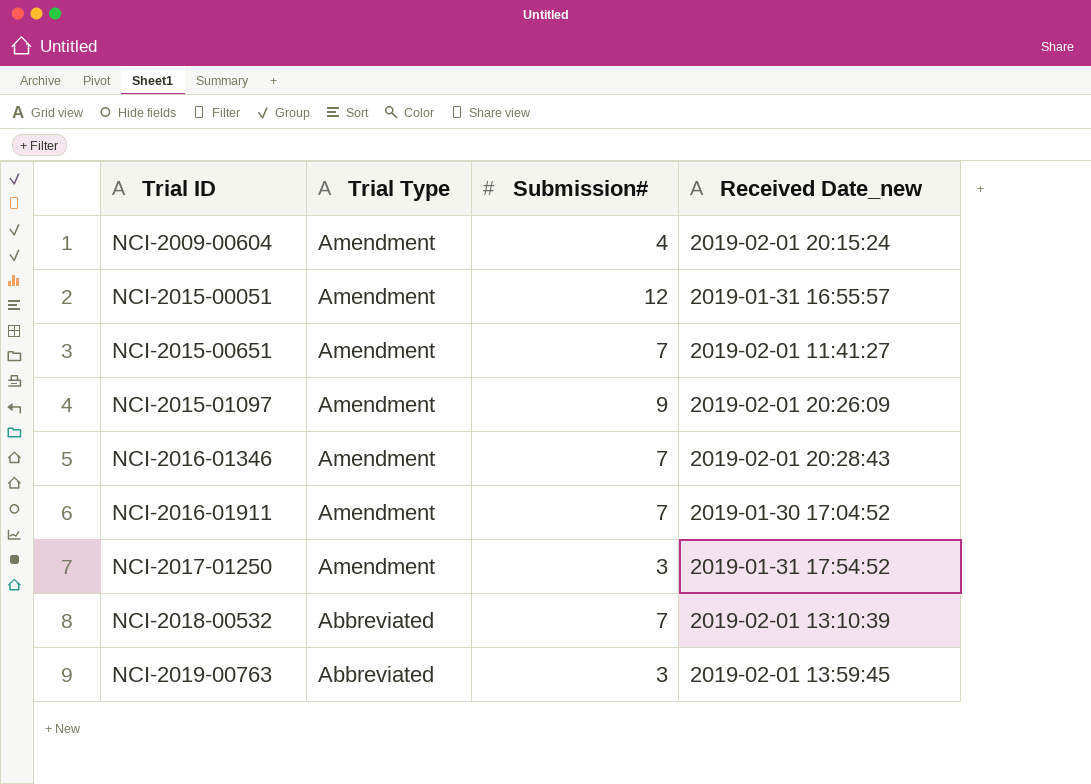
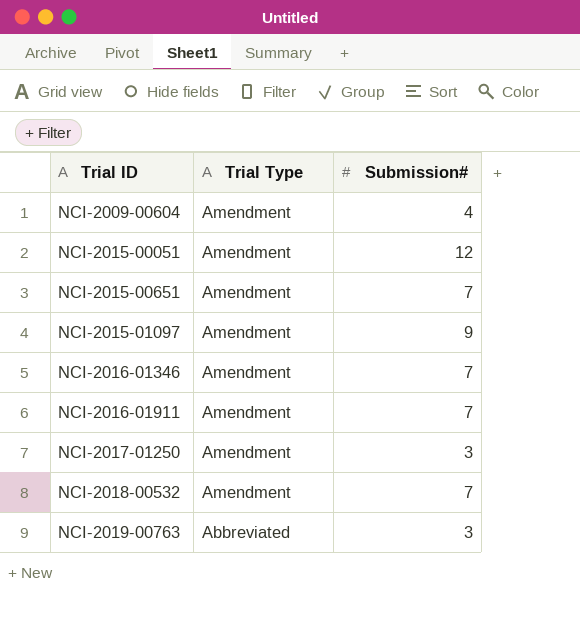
column Received Date_new | position: 4 -> none
NCI-2018-00532 | Trial Type: Abbreviated -> Amendment

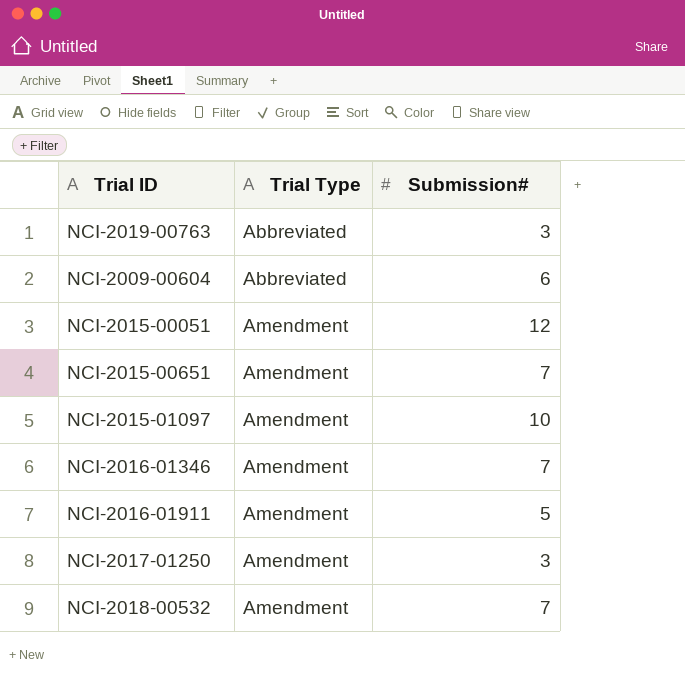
row order: Trial ID ascending -> Trial Type ascending
NCI-2009-00604 | Trial Type: Amendment -> Abbreviated
NCI-2009-00604 | Submission#: 4 -> 6
NCI-2015-01097 | Submission#: 9 -> 10
NCI-2016-01911 | Submission#: 7 -> 5

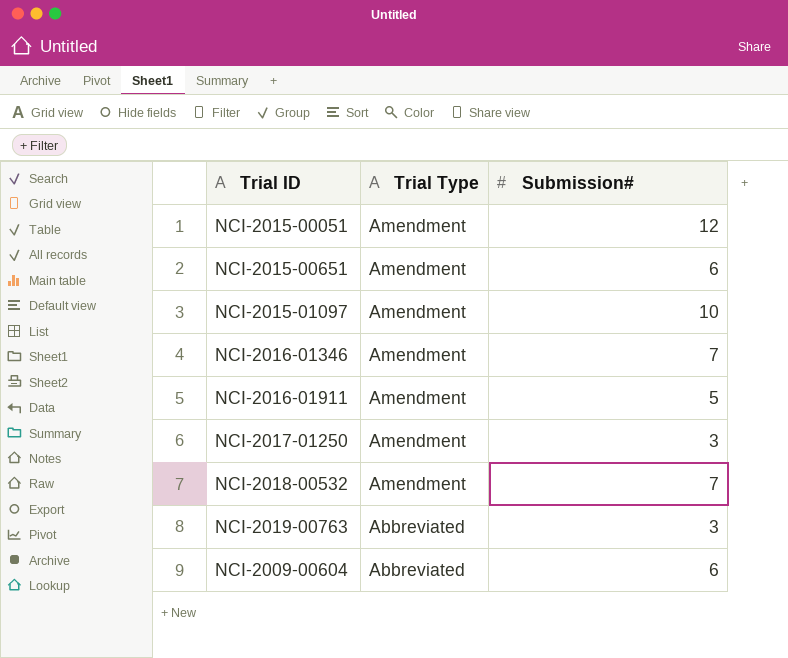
row order: Trial Type ascending -> Trial Type descending
NCI-2015-00651 | Submission#: 7 -> 6

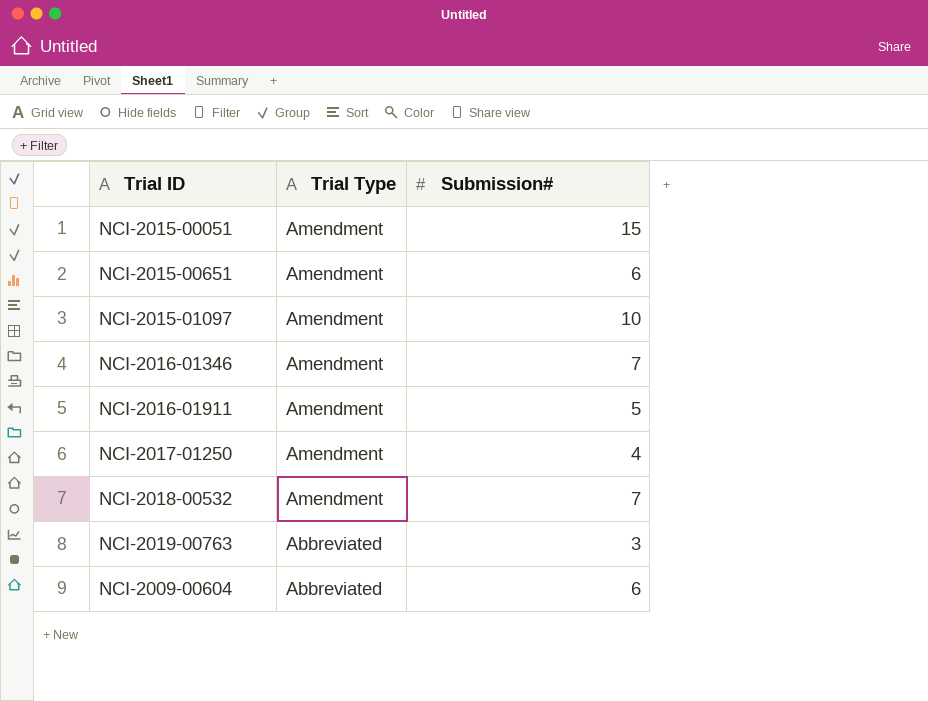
NCI-2015-00051 | Submission#: 12 -> 15
NCI-2017-01250 | Submission#: 3 -> 4

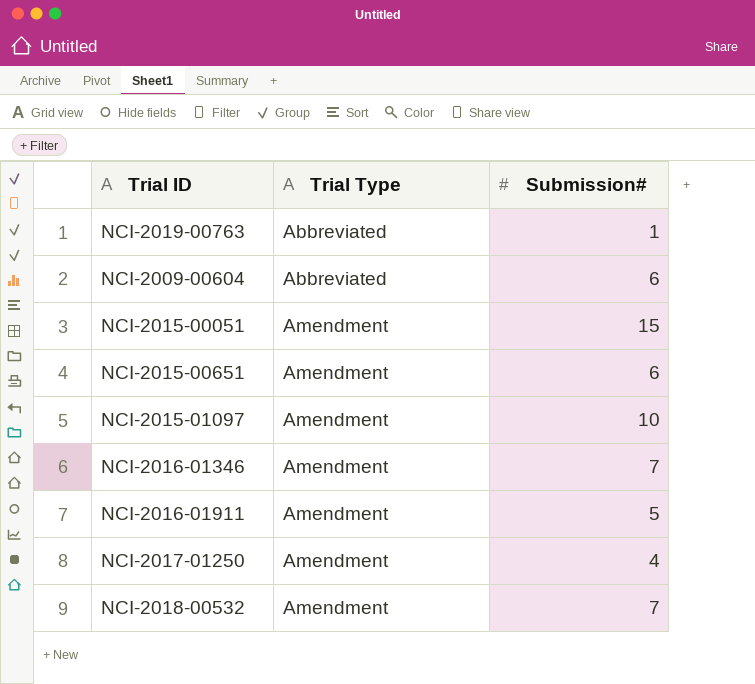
row order: Trial Type descending -> Trial Type ascending
NCI-2019-00763 | Submission#: 3 -> 1

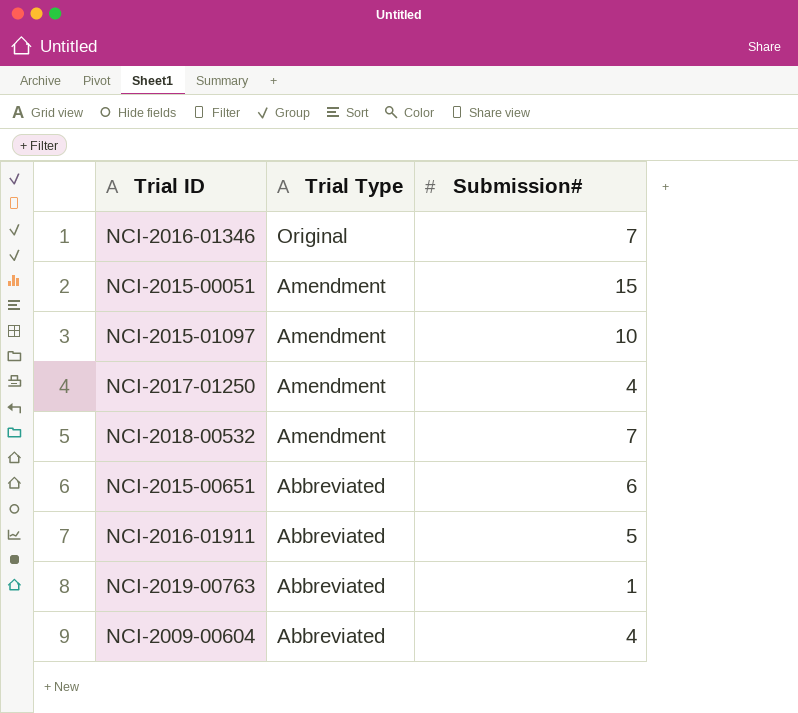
row order: Trial Type ascending -> Trial Type descending
NCI-2016-01346 | Trial Type: Amendment -> Original
NCI-2015-00651 | Trial Type: Amendment -> Abbreviated
NCI-2016-01911 | Trial Type: Amendment -> Abbreviated
NCI-2009-00604 | Submission#: 6 -> 4

